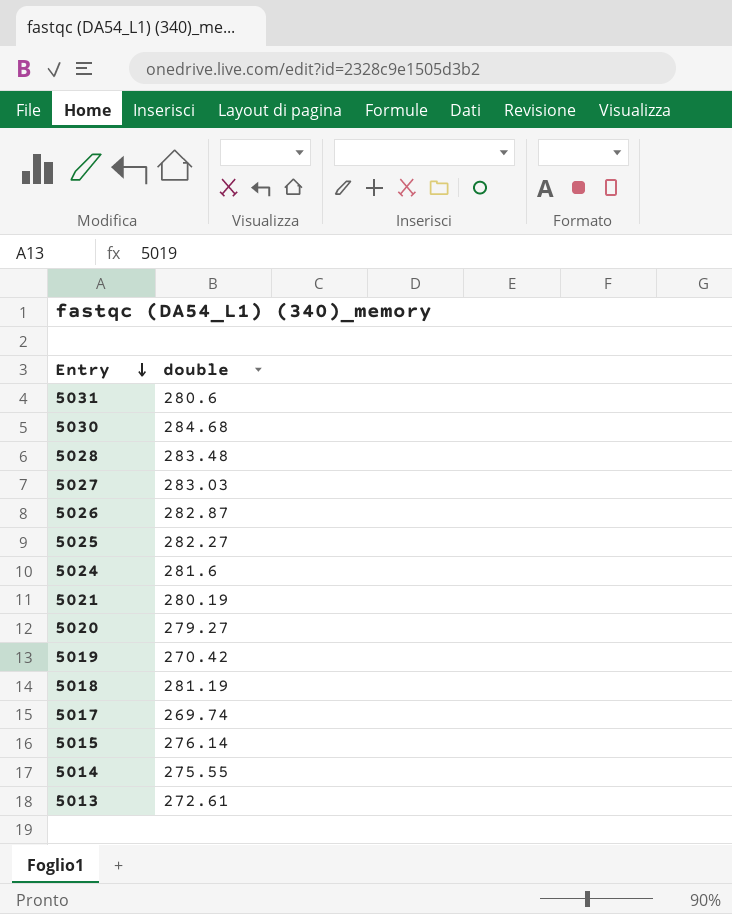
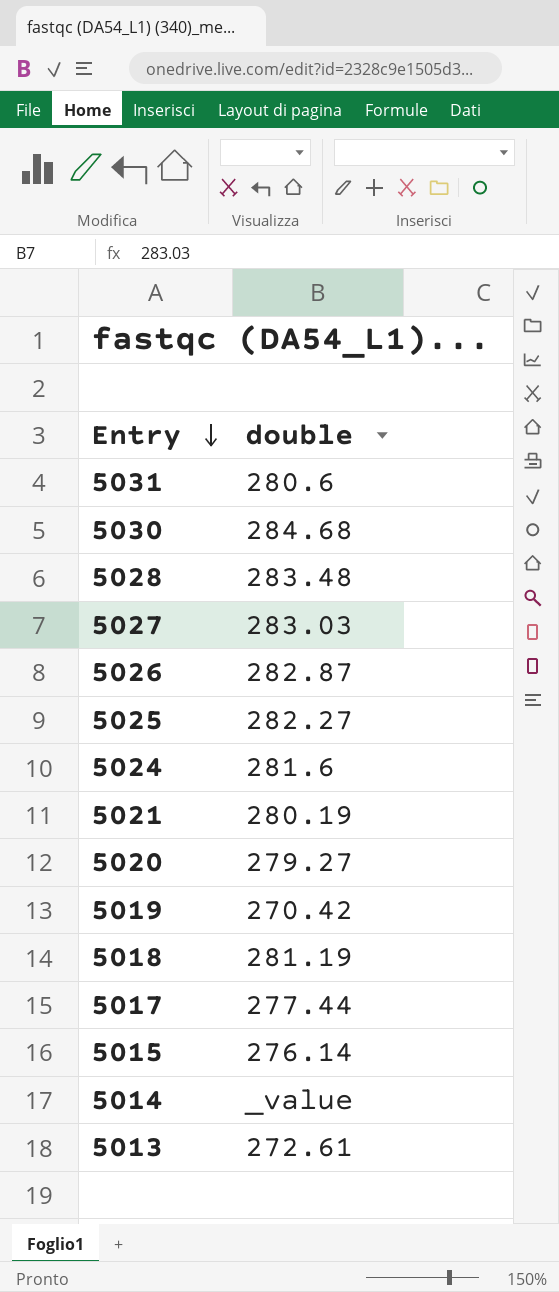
5017 | double: 269.74 -> 277.44
5014 | double: 275.55 -> _value

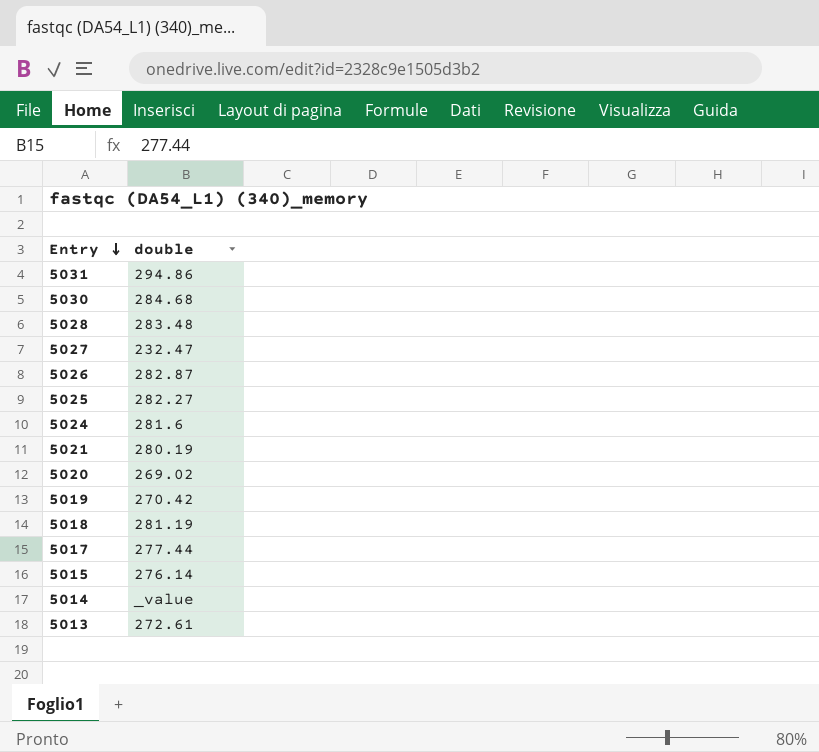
5031 | double: 280.6 -> 294.86
5027 | double: 283.03 -> 232.47
5020 | double: 279.27 -> 269.02

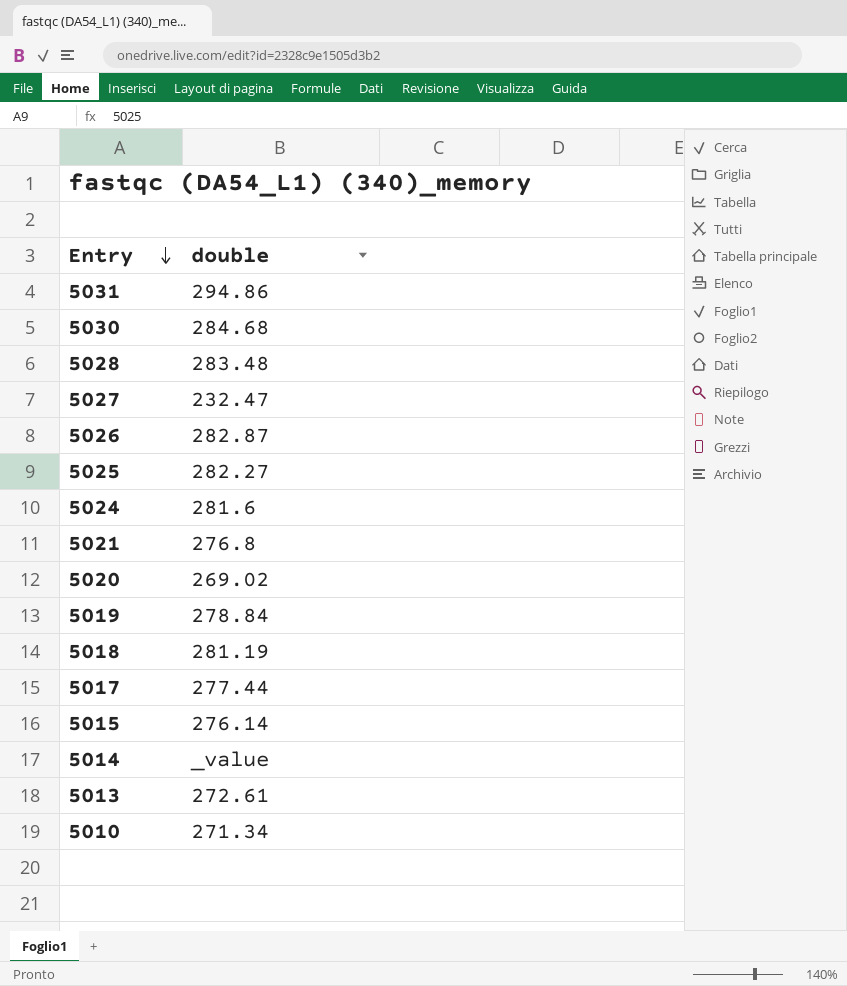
5021 | double: 280.19 -> 276.8
5019 | double: 270.42 -> 278.84
row 5010: none -> 271.34

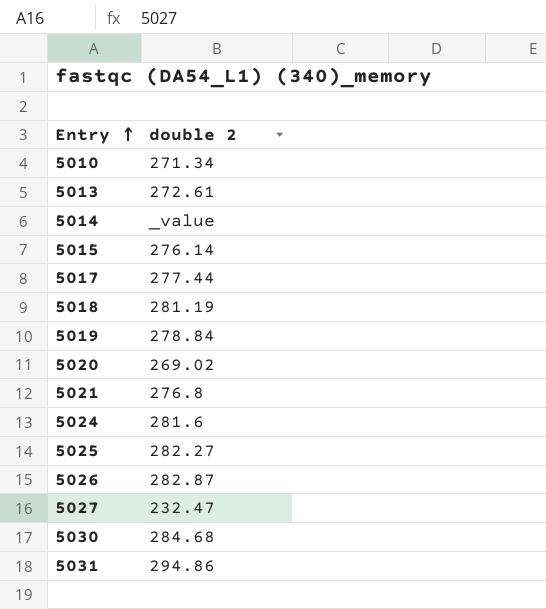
row order: Entry descending -> Entry ascending
column name: double -> double 2
row 5028: 283.48 -> none

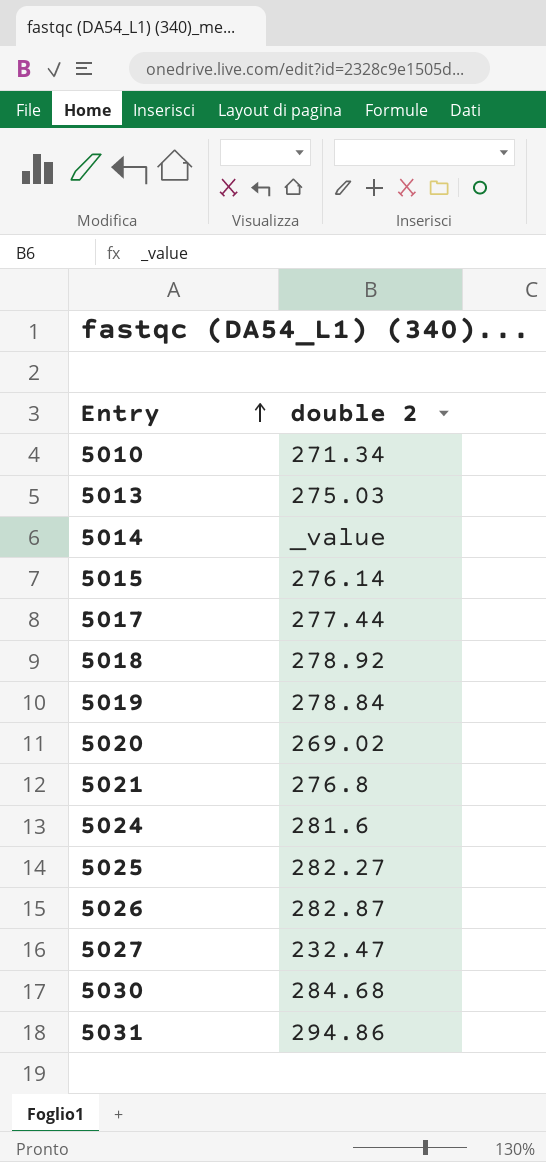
5013 | double 2: 272.61 -> 275.03
5018 | double 2: 281.19 -> 278.92

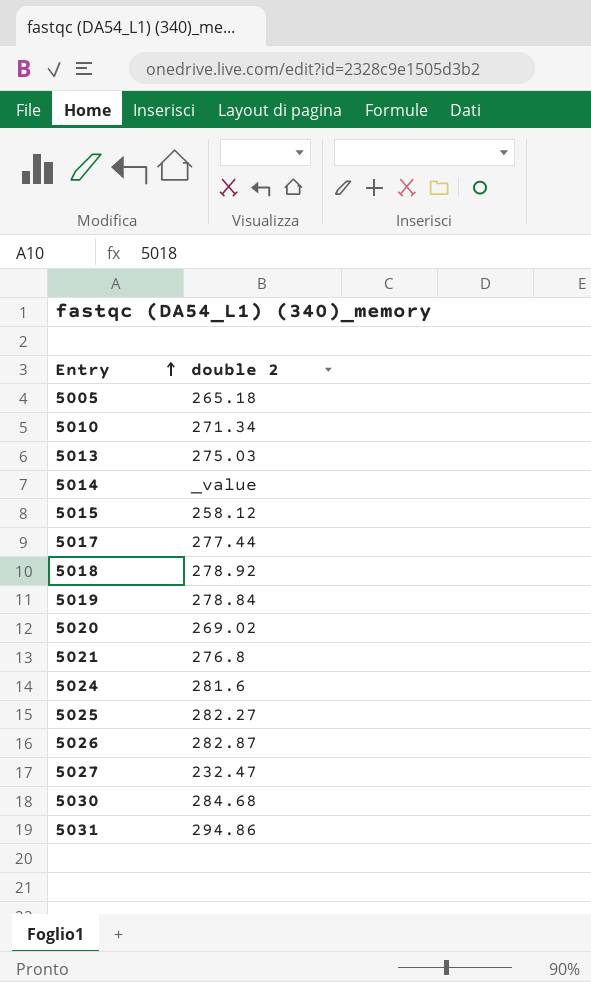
row 5005: none -> 265.18
5015 | double 2: 276.14 -> 258.12

